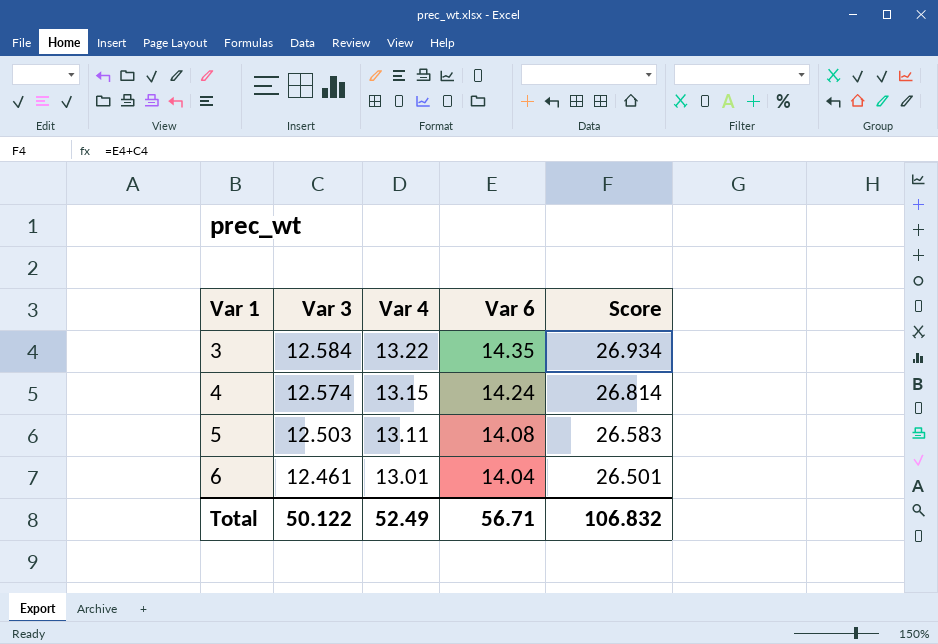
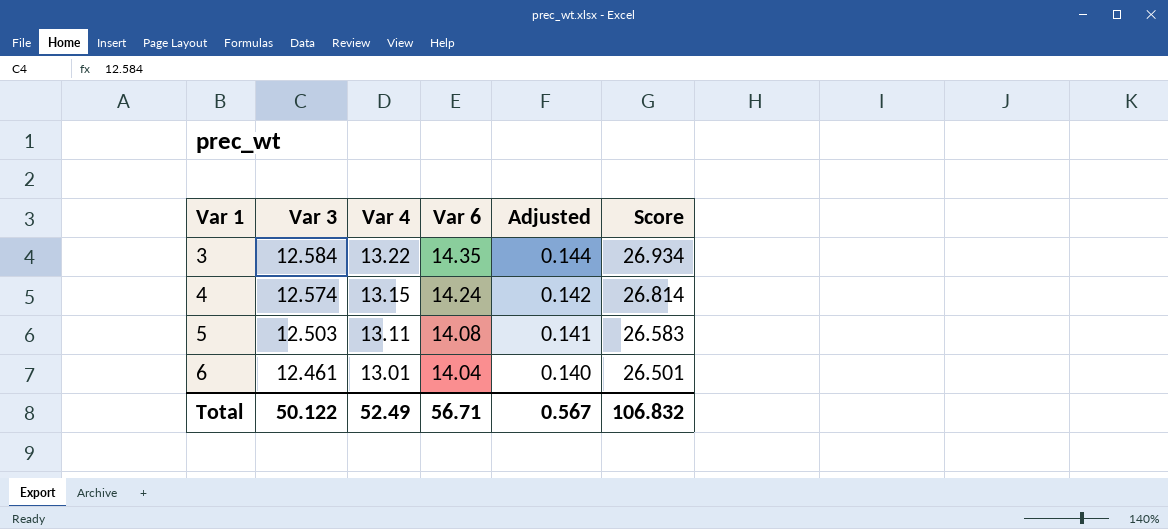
column Adjusted | formula: none -> [Var 6] * 0.01

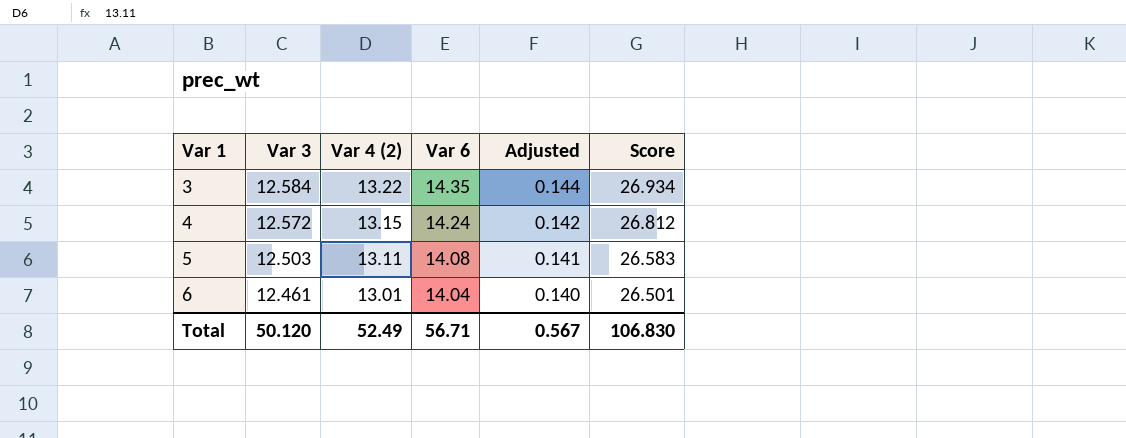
column name: Var 4 -> Var 4 (2)
4 | Var 3: 12.574 -> 12.572
4 | Score: 26.814 -> 26.812
Total | Var 3: 50.122 -> 50.120
Total | Score: 106.832 -> 106.830

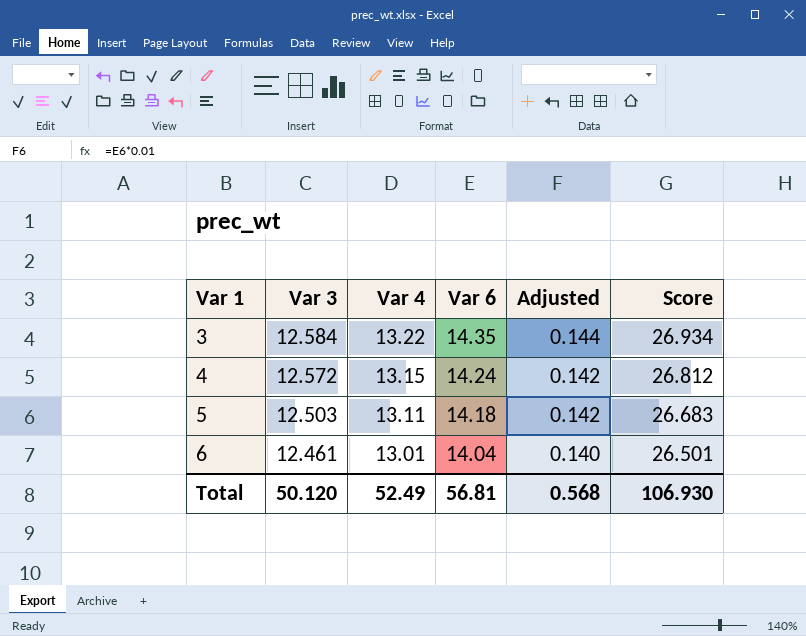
column name: Var 4 (2) -> Var 4
5 | Var 6: 14.08 -> 14.18
5 | Adjusted: 0.141 -> 0.142
5 | Score: 26.583 -> 26.683
Total | Var 6: 56.71 -> 56.81
Total | Adjusted: 0.567 -> 0.568
Total | Score: 106.830 -> 106.930

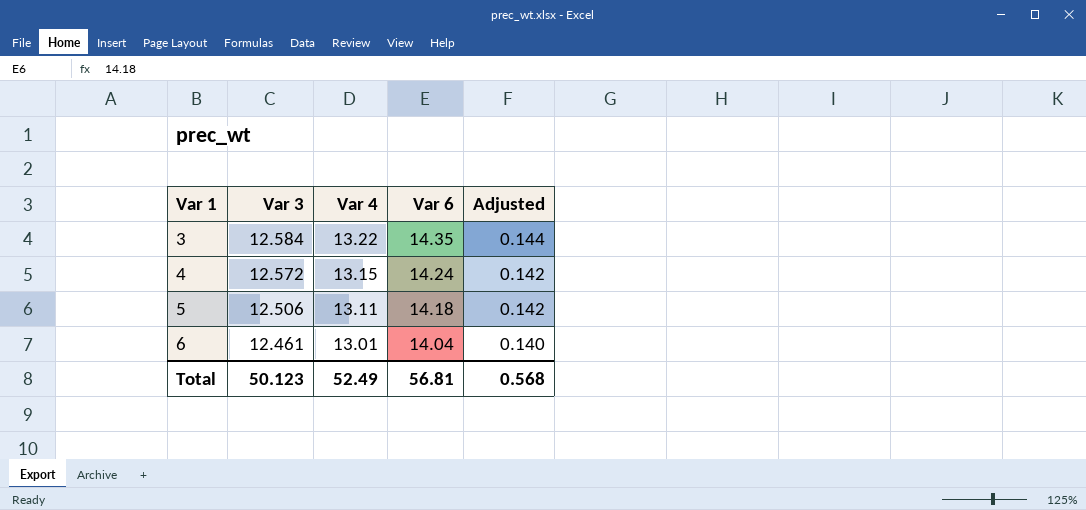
column Score | formula: [Var 3] + [Var 6] -> none
5 | Var 3: 12.503 -> 12.506
Total | Var 3: 50.120 -> 50.123

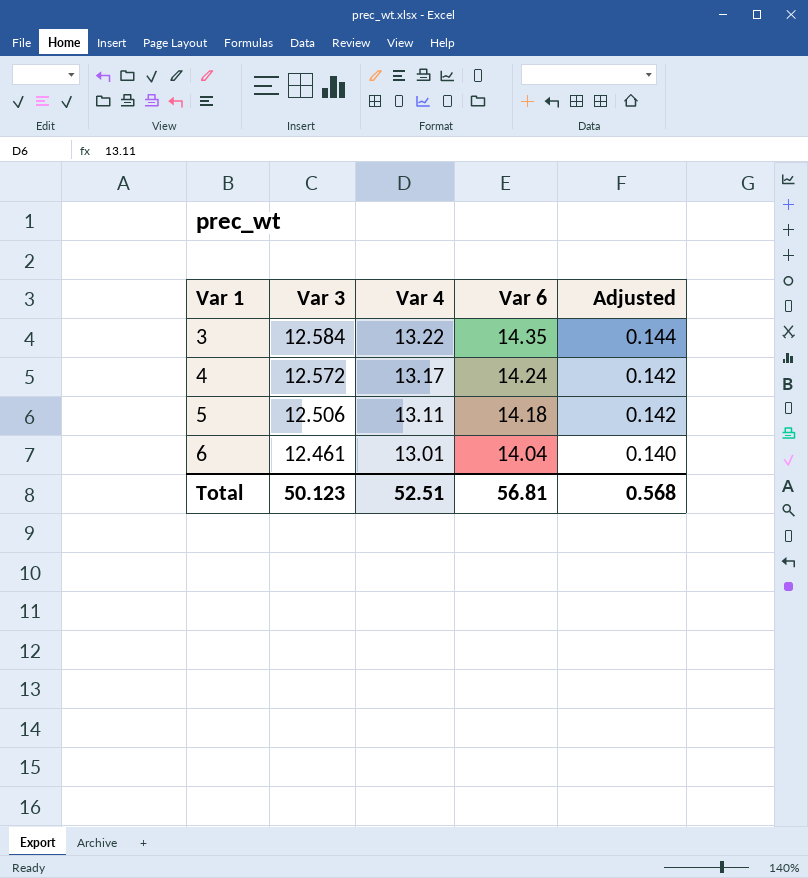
4 | Var 4: 13.15 -> 13.17
Total | Var 4: 52.49 -> 52.51

